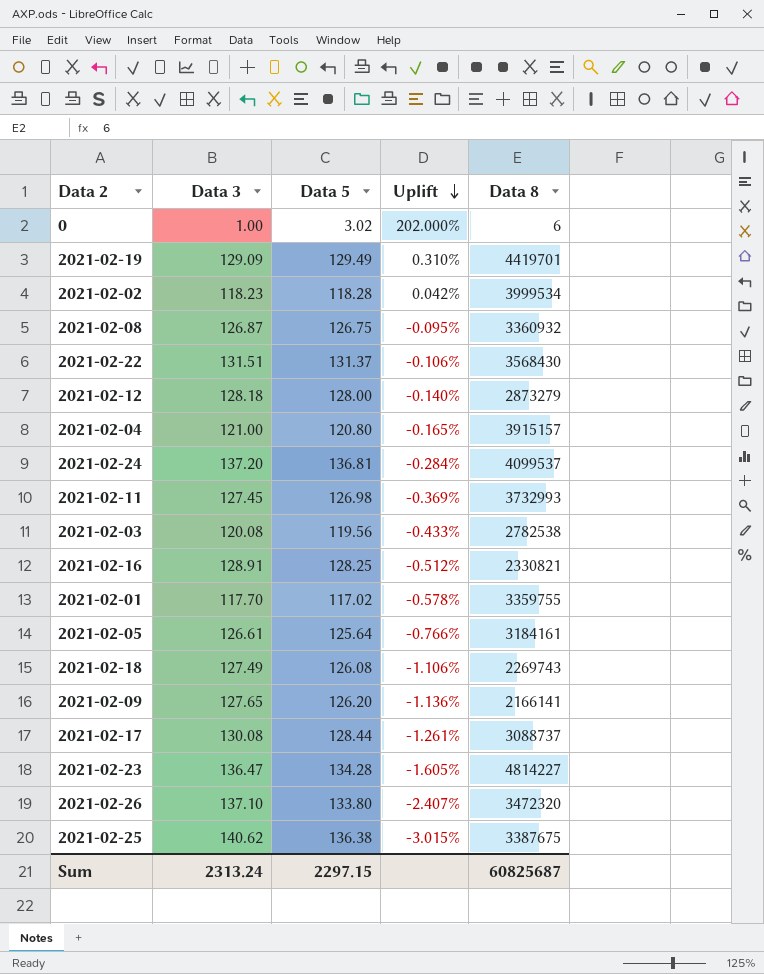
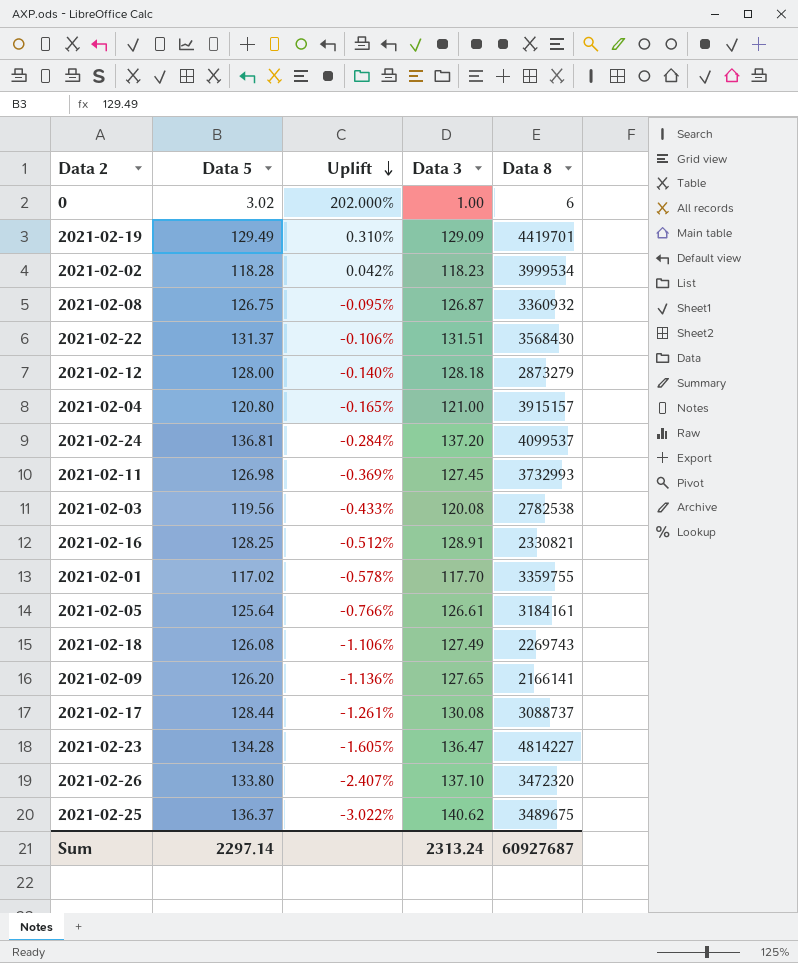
column Data 3 | position: 2 -> 4
2021-02-25 | Data 5: 136.38 -> 136.37
2021-02-25 | Uplift: -3.015% -> -3.022%
2021-02-25 | Data 8: 3387675 -> 3489675
Sum | Data 5: 2297.15 -> 2297.14
Sum | Data 8: 60825687 -> 60927687

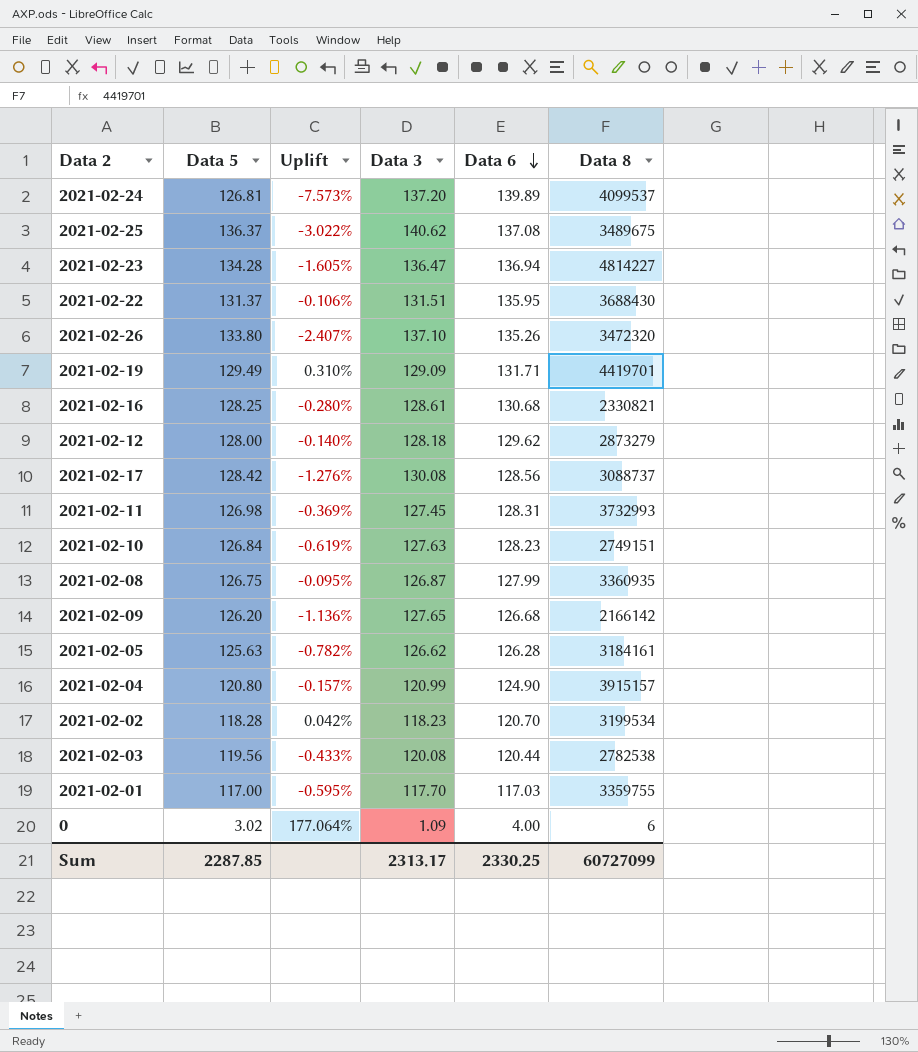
row order: Uplift descending -> Data 6 descending
column Data 6 | position: none -> 5
row 2021-02-18: 126.08 | -1.106% | 127.49 | 2269743 -> none
2021-02-24 | Data 5: 136.81 -> 126.81
2021-02-24 | Uplift: -0.284% -> -7.573%
2021-02-22 | Data 8: 3568430 -> 3688430
2021-02-16 | Uplift: -0.512% -> -0.280%
2021-02-16 | Data 3: 128.91 -> 128.61
2021-02-17 | Data 5: 128.44 -> 128.42
2021-02-17 | Uplift: -1.261% -> -1.276%
row 2021-02-10: none -> 126.84 | -0.619% | 127.63 | 128.23 | 2749151
2021-02-08 | Data 8: 3360932 -> 3360935
2021-02-09 | Data 8: 2166141 -> 2166142
2021-02-05 | Data 5: 125.64 -> 125.63
2021-02-05 | Uplift: -0.766% -> -0.782%
2021-02-05 | Data 3: 126.61 -> 126.62
2021-02-04 | Uplift: -0.165% -> -0.157%
2021-02-04 | Data 3: 121.00 -> 120.99
2021-02-02 | Data 8: 3999534 -> 3199534
2021-02-01 | Data 5: 117.02 -> 117.00
2021-02-01 | Uplift: -0.578% -> -0.595%
0 | Uplift: 202.000% -> 177.064%
0 | Data 3: 1.00 -> 1.09
Sum | Data 5: 2297.14 -> 2287.85
Sum | Data 3: 2313.24 -> 2313.17
Sum | Data 8: 60927687 -> 60727099

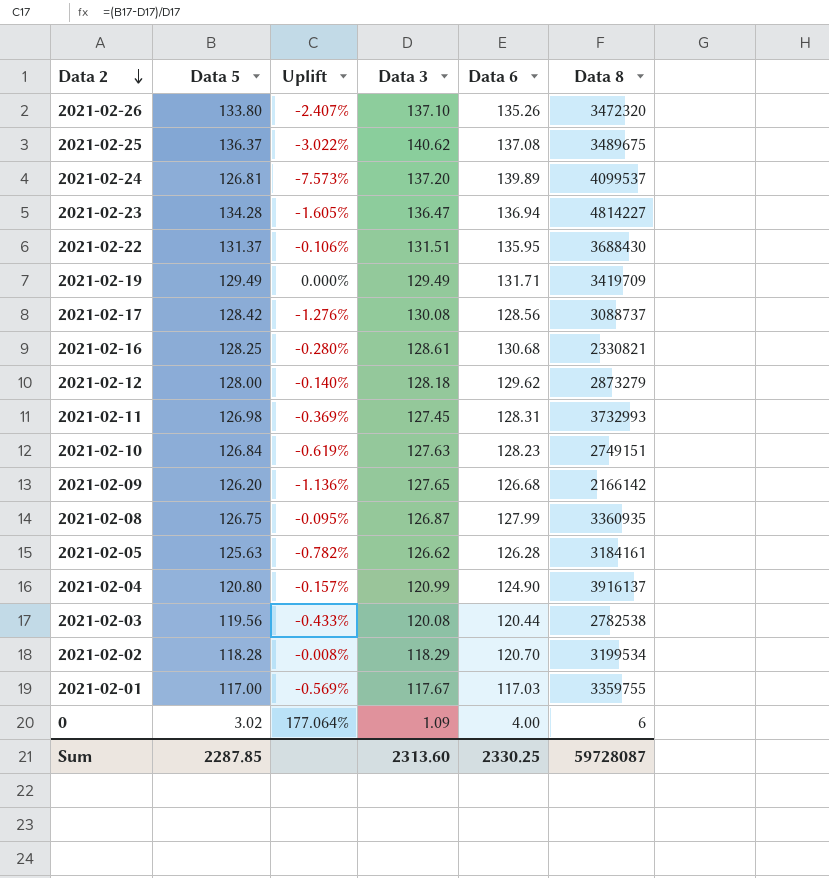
row order: Data 6 descending -> Data 2 descending
2021-02-19 | Uplift: 0.310% -> 0.000%
2021-02-19 | Data 3: 129.09 -> 129.49
2021-02-19 | Data 8: 4419701 -> 3419709
2021-02-04 | Data 8: 3915157 -> 3916137
2021-02-02 | Uplift: 0.042% -> -0.008%
2021-02-02 | Data 3: 118.23 -> 118.29
2021-02-01 | Uplift: -0.595% -> -0.569%
2021-02-01 | Data 3: 117.70 -> 117.67
Sum | Data 3: 2313.17 -> 2313.60
Sum | Data 8: 60727099 -> 59728087

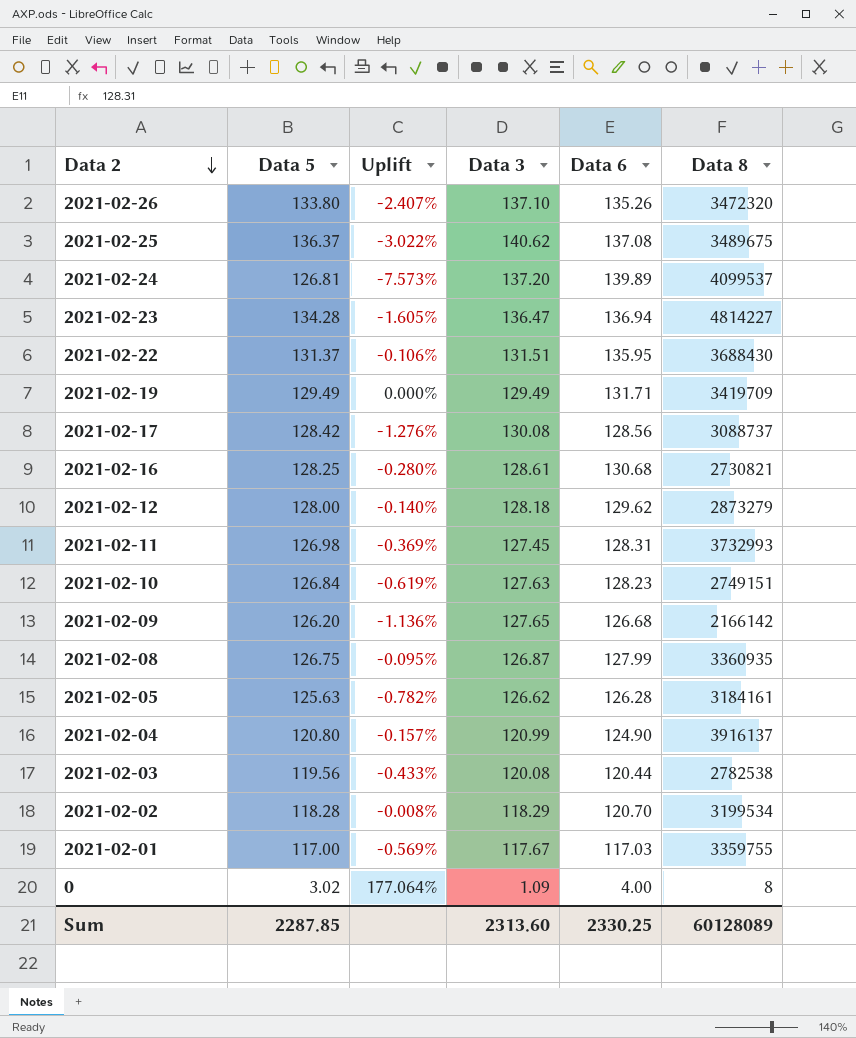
2021-02-16 | Data 8: 2330821 -> 2730821
0 | Data 8: 6 -> 8
Sum | Data 8: 59728087 -> 60128089

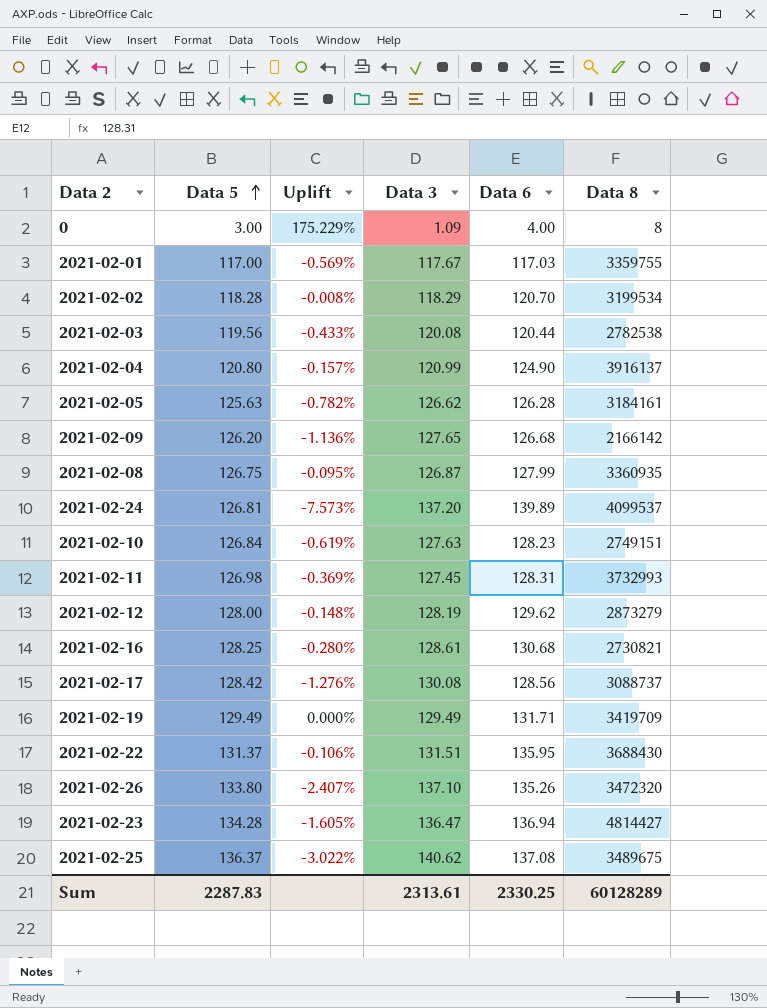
row order: Data 2 descending -> Data 5 ascending
0 | Data 5: 3.02 -> 3.00
0 | Uplift: 177.064% -> 175.229%
2021-02-12 | Uplift: -0.140% -> -0.148%
2021-02-12 | Data 3: 128.18 -> 128.19
2021-02-23 | Data 8: 4814227 -> 4814427
Sum | Data 5: 2287.85 -> 2287.83
Sum | Data 3: 2313.60 -> 2313.61
Sum | Data 8: 60128089 -> 60128289

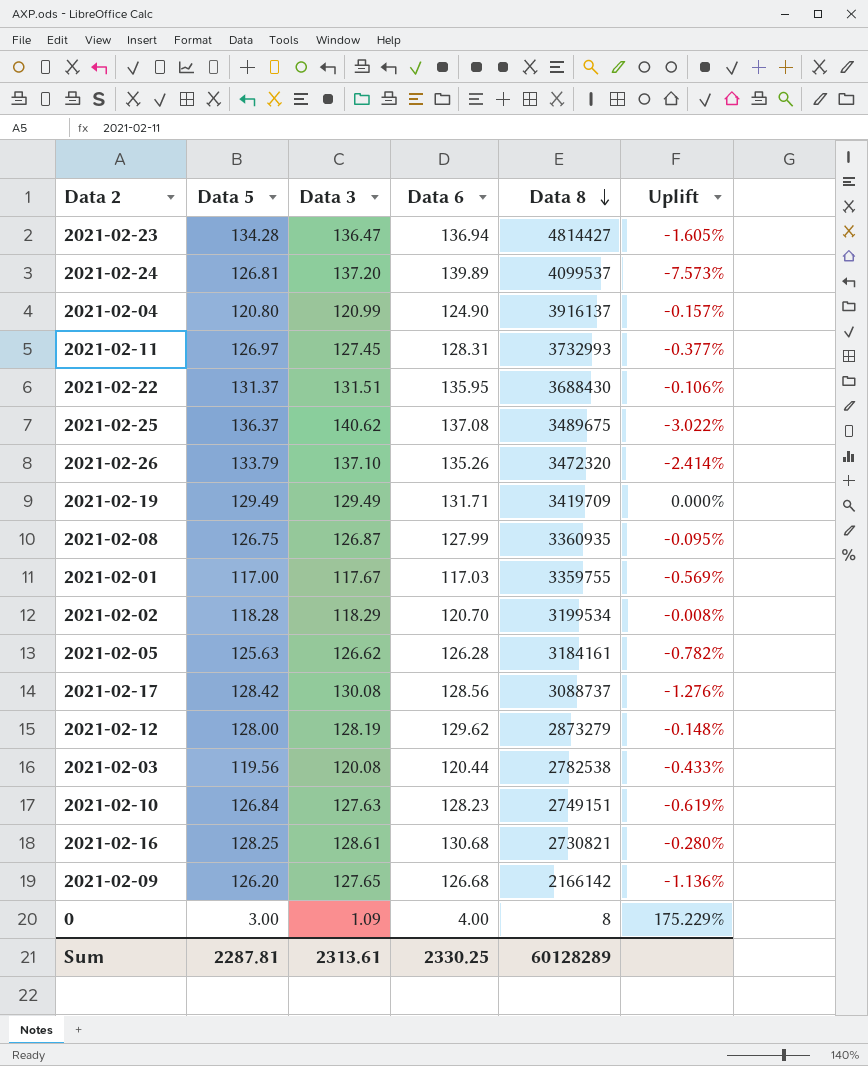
row order: Data 5 ascending -> Data 8 descending
column Uplift | position: 3 -> 6
2021-02-11 | Data 5: 126.98 -> 126.97
2021-02-11 | Uplift: -0.369% -> -0.377%
2021-02-26 | Data 5: 133.80 -> 133.79
2021-02-26 | Uplift: -2.407% -> -2.414%
Sum | Data 5: 2287.83 -> 2287.81

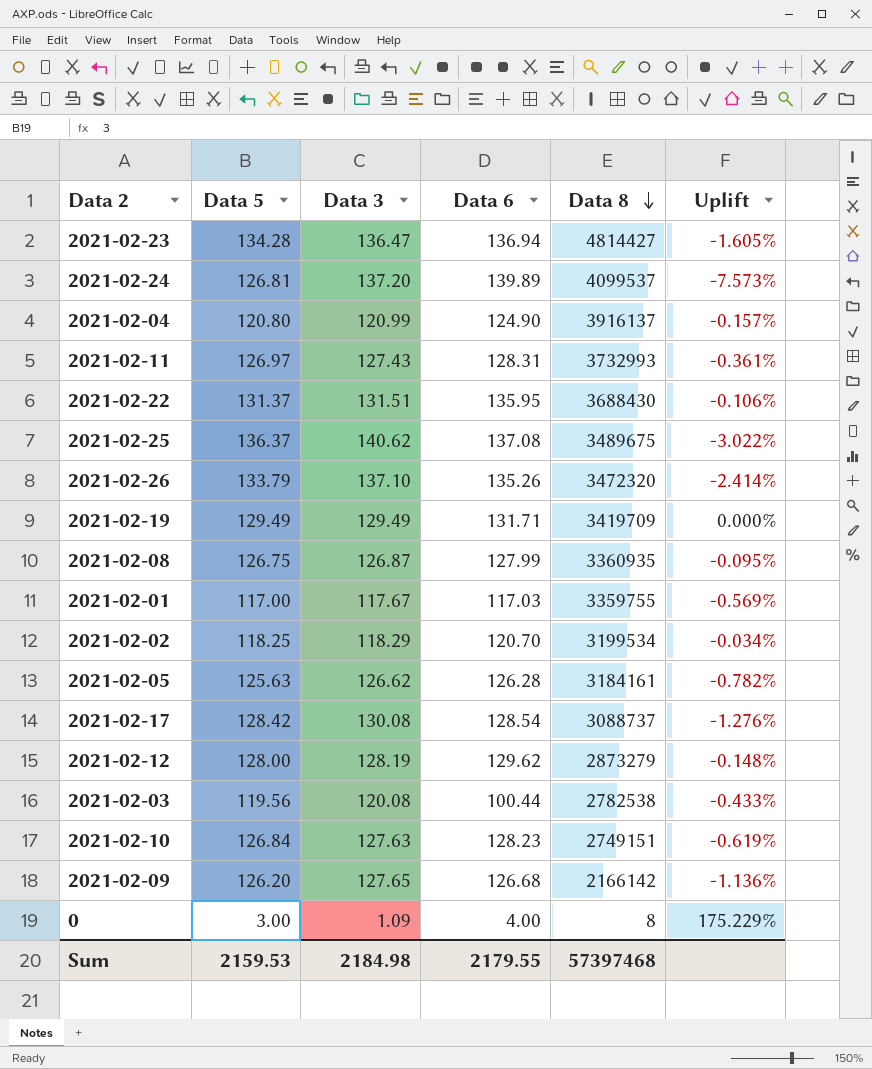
row 2021-02-16: 128.25 | 128.61 | 130.68 | 2730821 | -0.280% -> none
2021-02-11 | Data 3: 127.45 -> 127.43
2021-02-11 | Uplift: -0.377% -> -0.361%
2021-02-02 | Data 5: 118.28 -> 118.25
2021-02-02 | Uplift: -0.008% -> -0.034%
2021-02-17 | Data 6: 128.56 -> 128.54
2021-02-03 | Data 6: 120.44 -> 100.44
Sum | Data 5: 2287.81 -> 2159.53
Sum | Data 3: 2313.61 -> 2184.98
Sum | Data 6: 2330.25 -> 2179.55
Sum | Data 8: 60128289 -> 57397468

